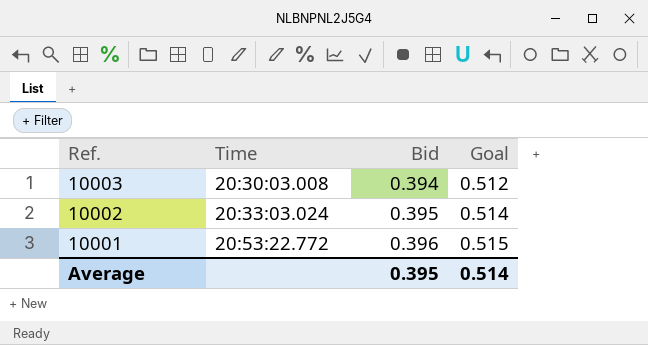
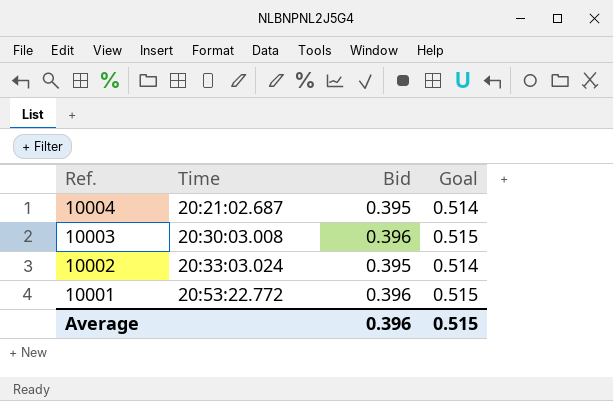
row 10004: none -> 20:21:02.687 | 0.395 | 0.514
10003 | Bid: 0.394 -> 0.396
10003 | Goal: 0.512 -> 0.515
Average | Bid: 0.395 -> 0.396
Average | Goal: 0.514 -> 0.515

